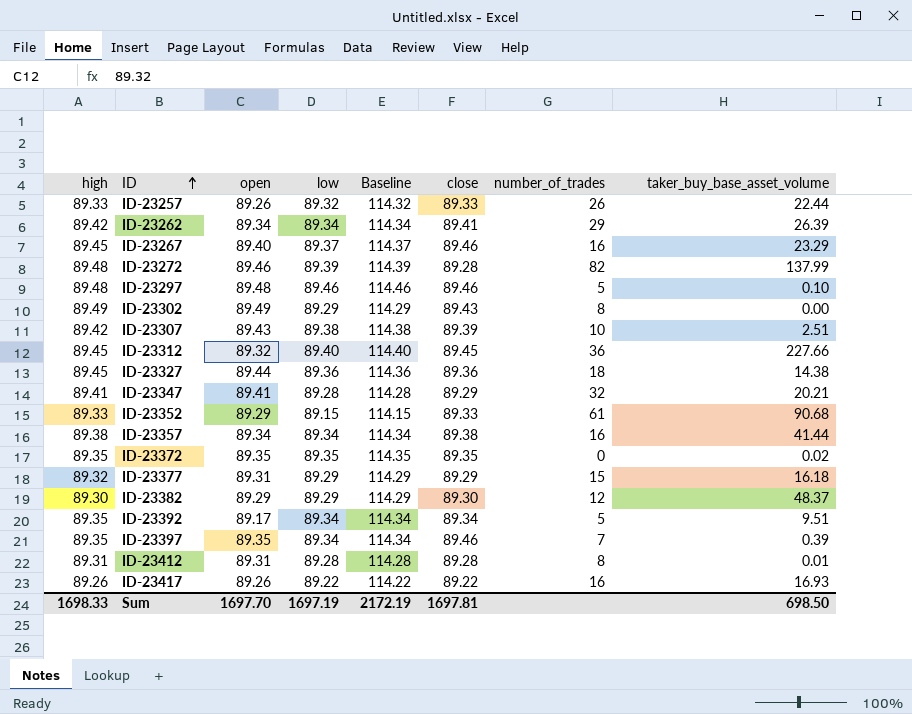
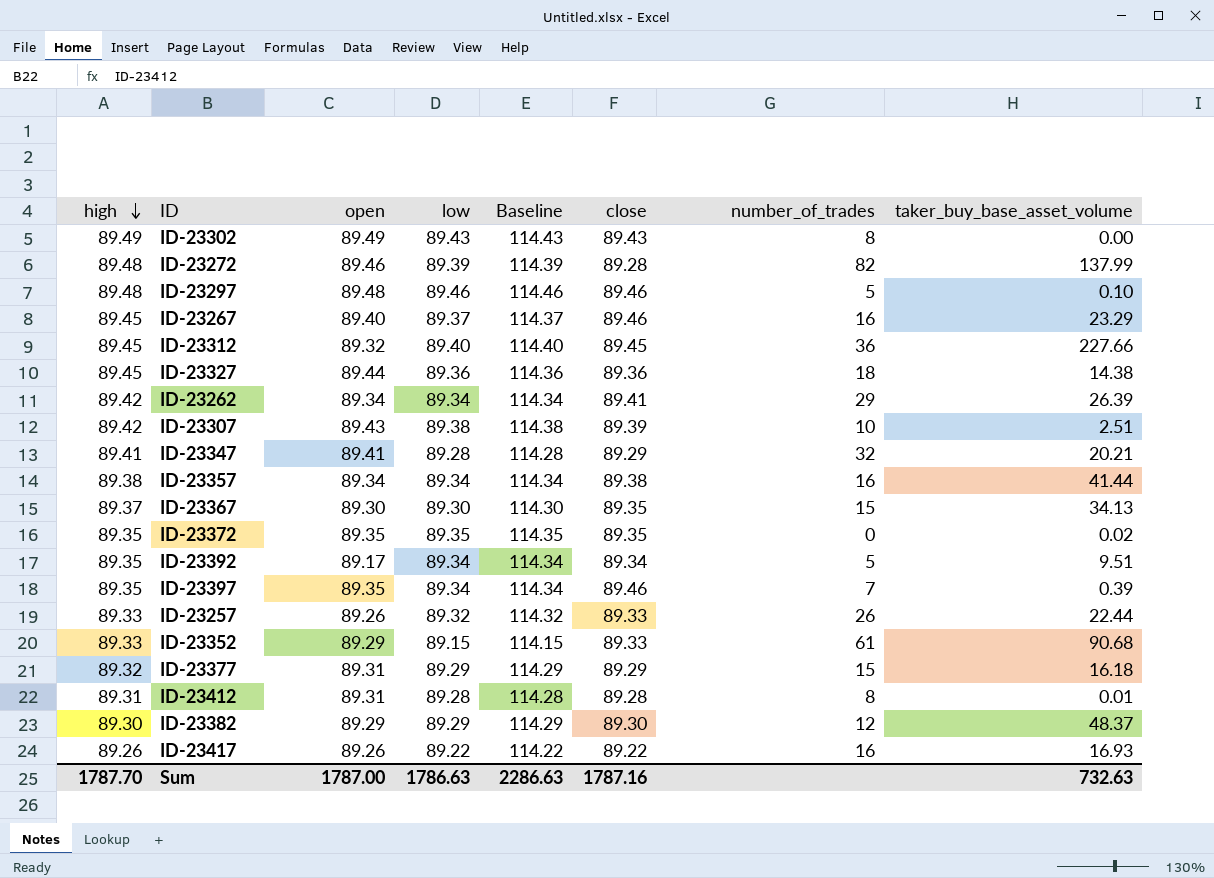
row order: ID ascending -> high descending
ID-23302 | low: 89.29 -> 89.43
ID-23302 | Baseline: 114.29 -> 114.43
row ID-23367: none -> 89.37 | 89.30 | 89.30 | 114.30 | 89.35 | 15 | 34.13
Sum | high: 1698.33 -> 1787.70
Sum | open: 1697.70 -> 1787.00
Sum | low: 1697.19 -> 1786.63
Sum | Baseline: 2172.19 -> 2286.63
Sum | close: 1697.81 -> 1787.16
Sum | taker_buy_base_asset_volume: 698.50 -> 732.63

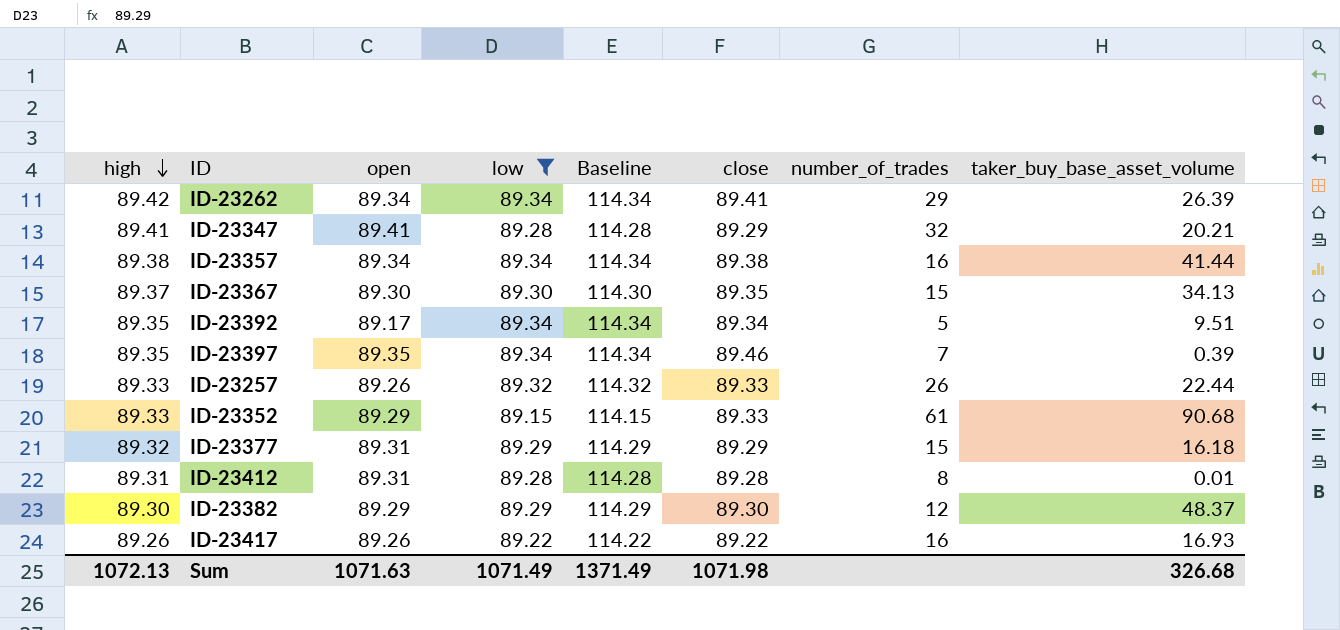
filter: none -> low <= 89.34
Sum | high: 1787.70 -> 1072.13
Sum | open: 1787.00 -> 1071.63
Sum | low: 1786.63 -> 1071.49
Sum | Baseline: 2286.63 -> 1371.49
Sum | close: 1787.16 -> 1071.98
Sum | taker_buy_base_asset_volume: 732.63 -> 326.68

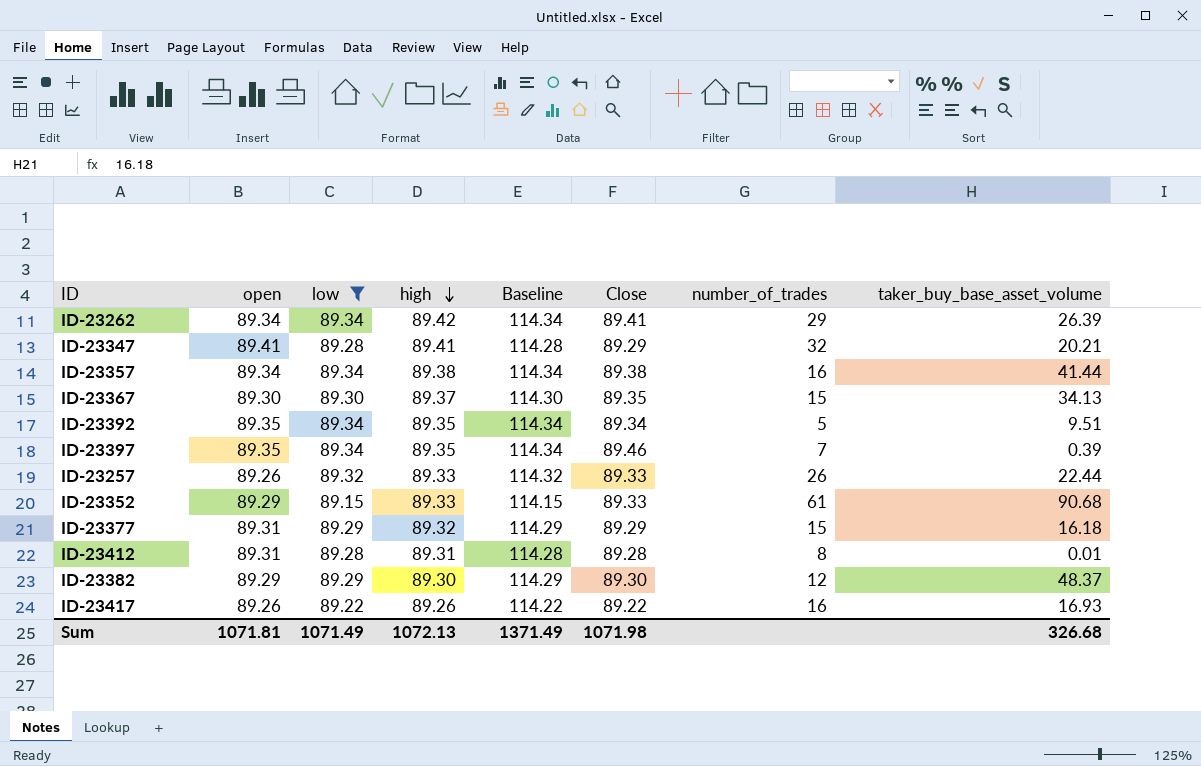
column high | position: 1 -> 4
column name: close -> Close
ID-23392 | open: 89.17 -> 89.35
Sum | open: 1071.63 -> 1071.81

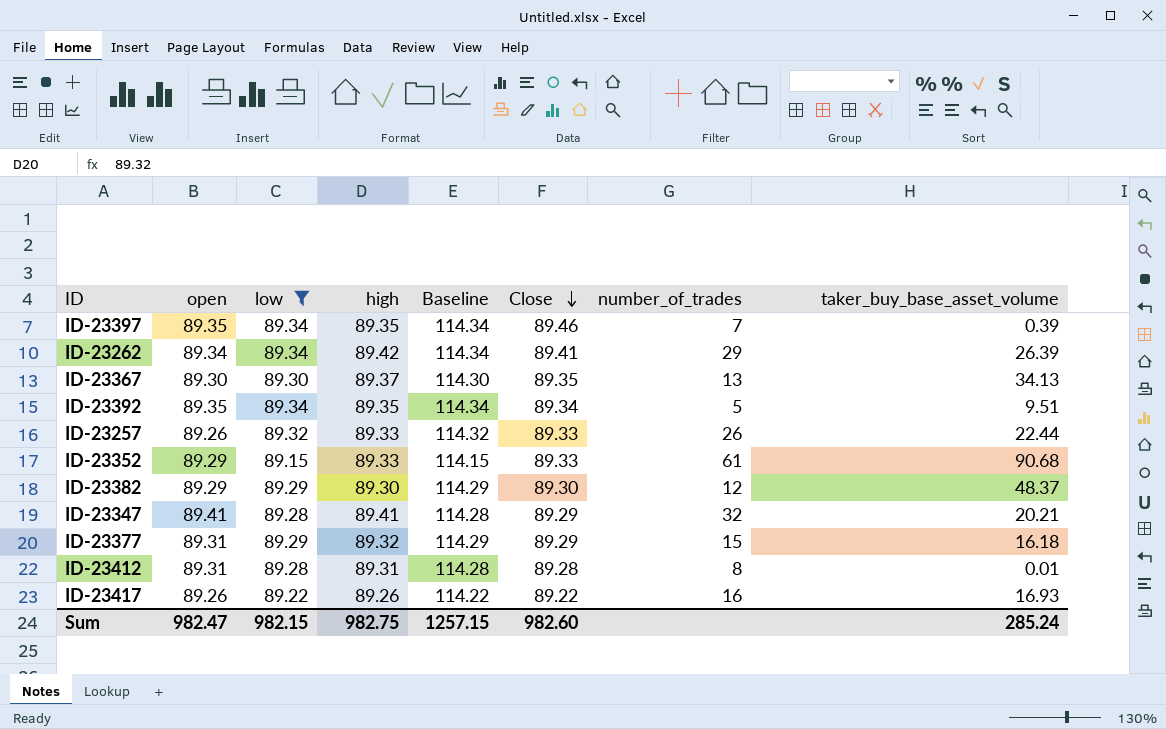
row order: high descending -> Close descending
row ID-23357: 89.34 | 89.34 | 89.38 | 114.34 | 89.38 | 16 | 41.44 -> none
ID-23367 | number_of_trades: 15 -> 13
Sum | open: 1071.81 -> 982.47
Sum | low: 1071.49 -> 982.15
Sum | high: 1072.13 -> 982.75
Sum | Baseline: 1371.49 -> 1257.15
Sum | Close: 1071.98 -> 982.60
Sum | taker_buy_base_asset_volume: 326.68 -> 285.24

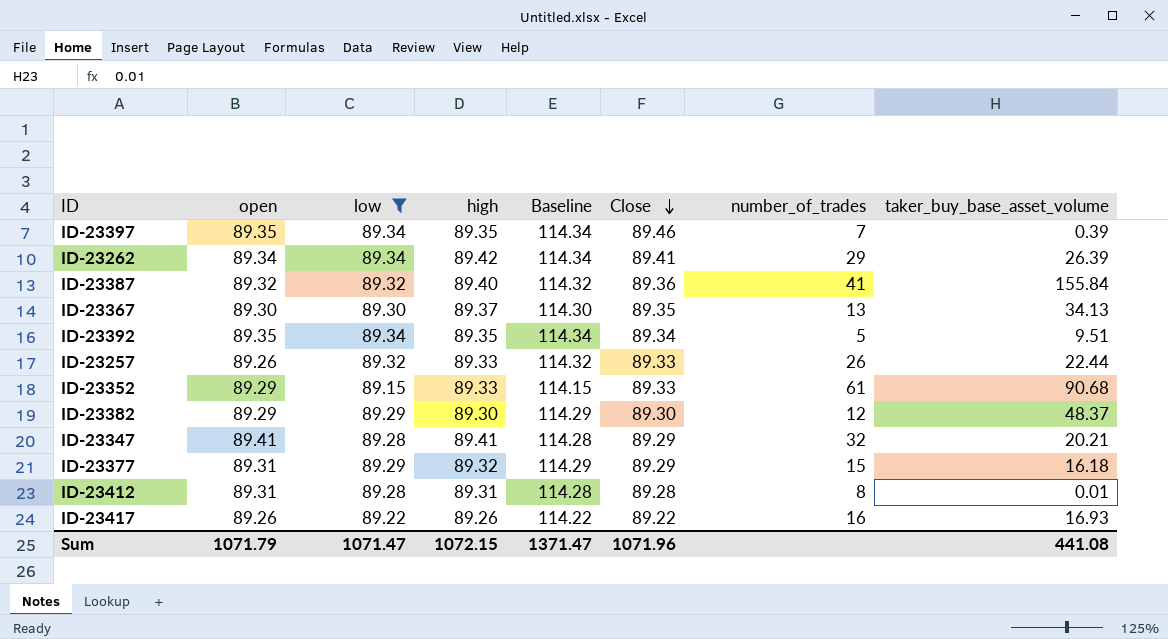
row ID-23387: none -> 89.32 | 89.32 | 89.40 | 114.32 | 89.36 | 41 | 155.84
Sum | open: 982.47 -> 1071.79
Sum | low: 982.15 -> 1071.47
Sum | high: 982.75 -> 1072.15
Sum | Baseline: 1257.15 -> 1371.47
Sum | Close: 982.60 -> 1071.96
Sum | taker_buy_base_asset_volume: 285.24 -> 441.08

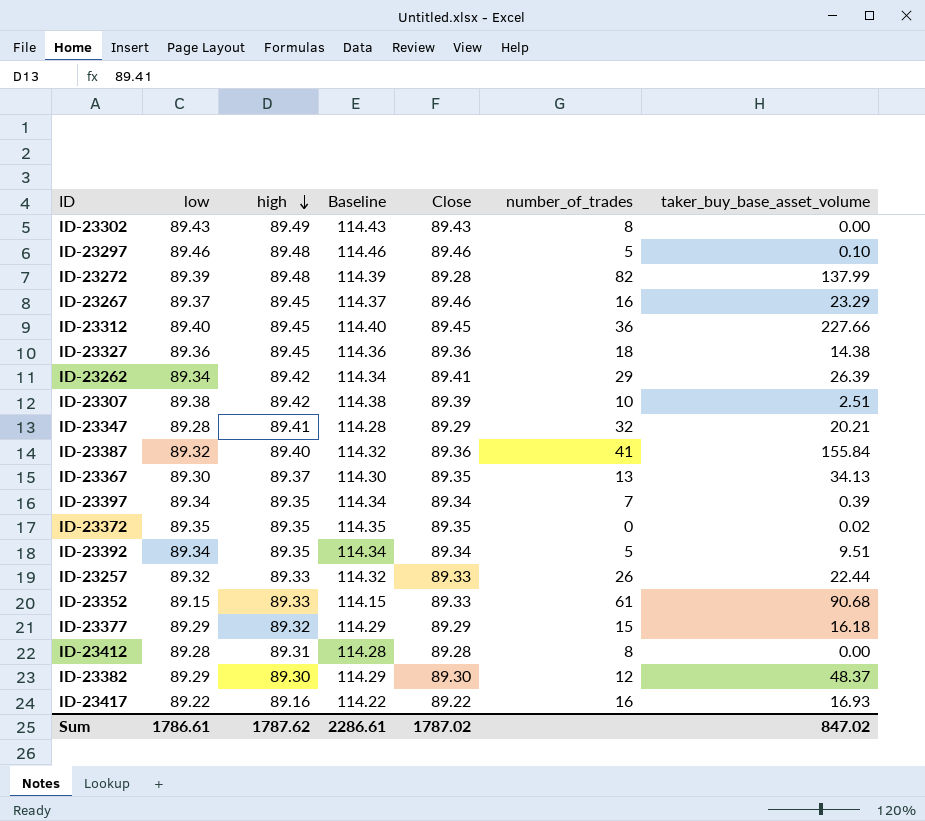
filter: low <= 89.34 -> none
row order: Close descending -> high descending
column open | position: 2 -> none
ID-23397 | Close: 89.46 -> 89.34
ID-23412 | taker_buy_base_asset_volume: 0.01 -> 0.00
ID-23417 | high: 89.26 -> 89.16
Sum | low: 1071.47 -> 1786.61
Sum | high: 1072.15 -> 1787.62
Sum | Baseline: 1371.47 -> 2286.61
Sum | Close: 1071.96 -> 1787.02
Sum | taker_buy_base_asset_volume: 441.08 -> 847.02

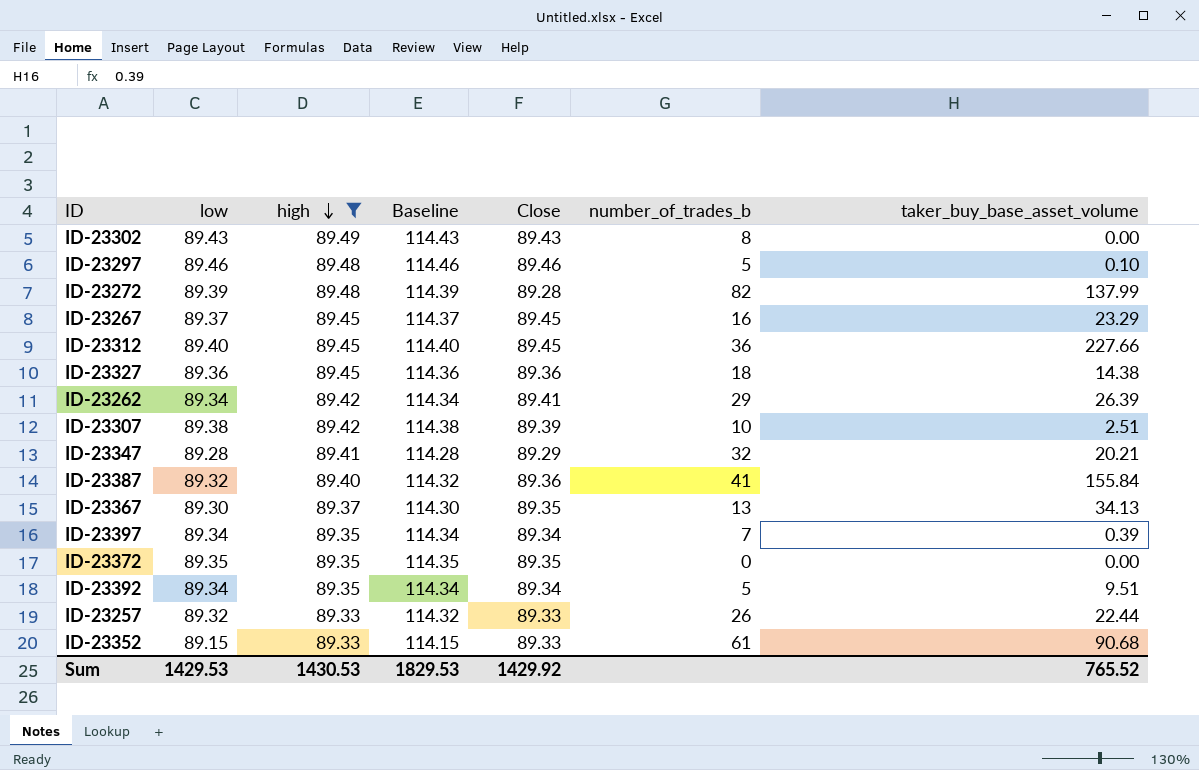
filter: none -> high >= 89.33
column name: number_of_trades -> number_of_trades_b
ID-23267 | Close: 89.46 -> 89.45
ID-23372 | taker_buy_base_asset_volume: 0.02 -> 0.00
Sum | low: 1786.61 -> 1429.53
Sum | high: 1787.62 -> 1430.53
Sum | Baseline: 2286.61 -> 1829.53
Sum | Close: 1787.02 -> 1429.92
Sum | taker_buy_base_asset_volume: 847.02 -> 765.52

